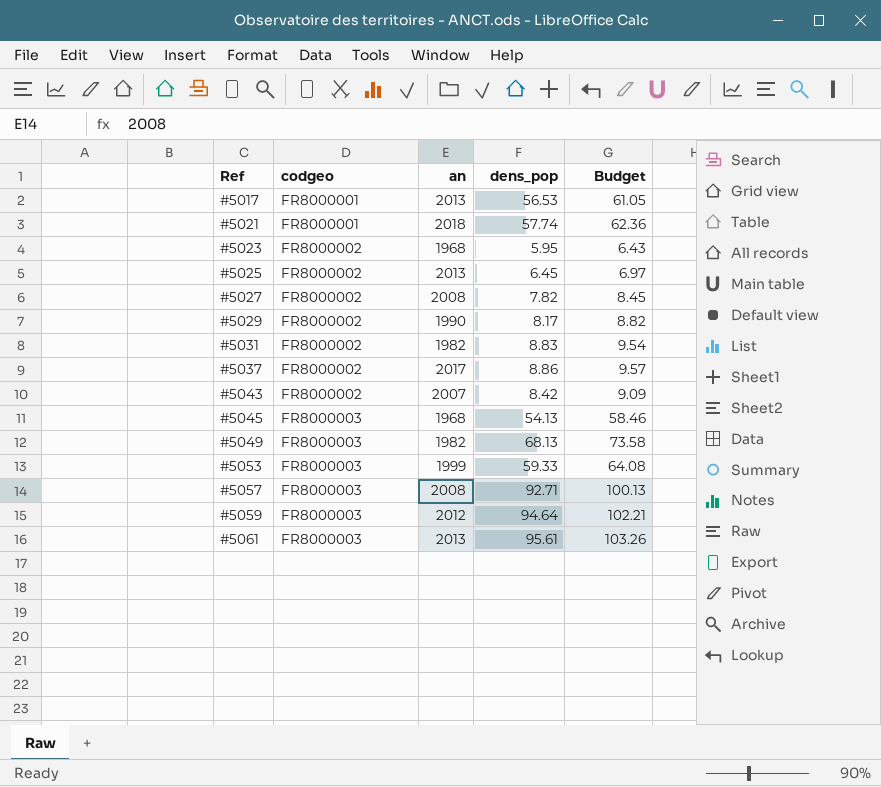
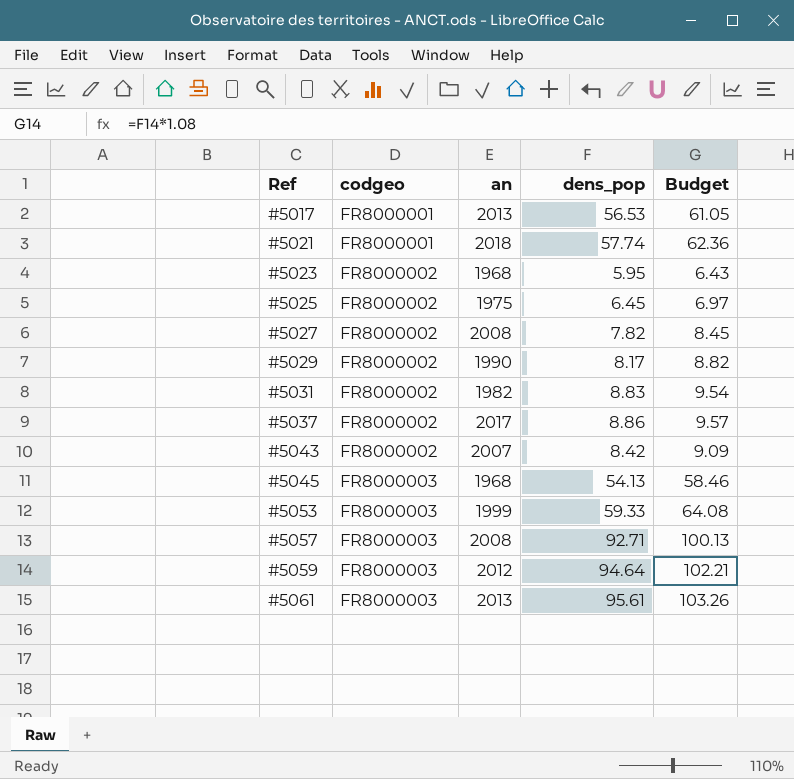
row #5049: FR8000003 | 1982 | 68.13 | 73.58 -> none
#5025 | an: 2013 -> 1975

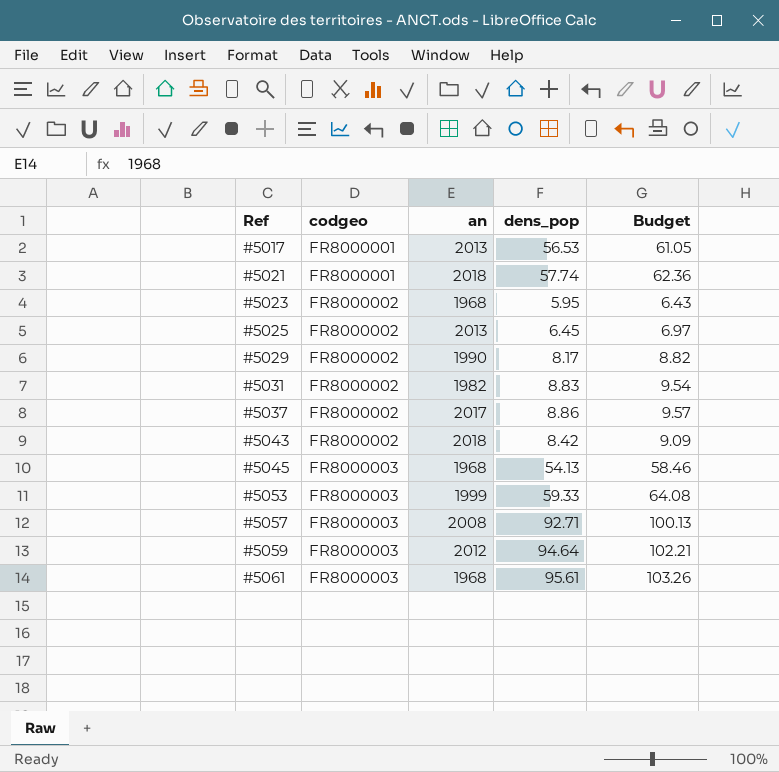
row #5027: FR8000002 | 2008 | 7.82 | 8.45 -> none
#5025 | an: 1975 -> 2013
#5043 | an: 2007 -> 2018
#5061 | an: 2013 -> 1968

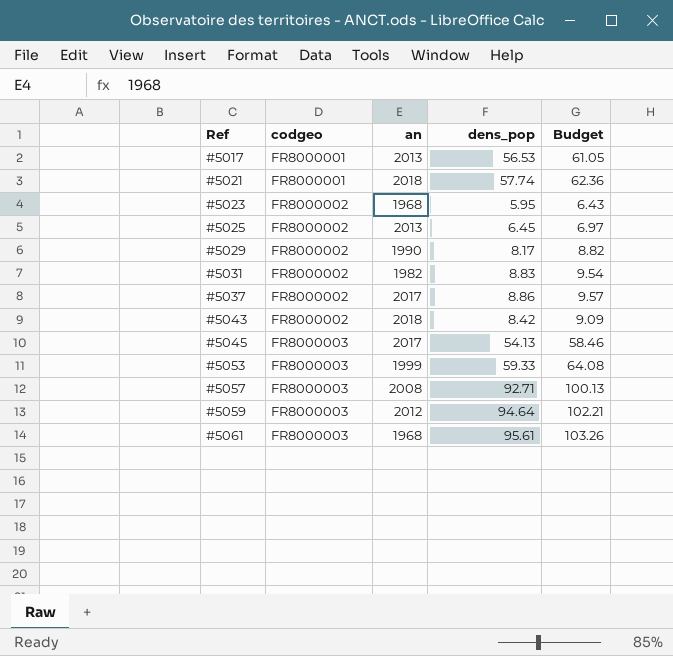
#5045 | an: 1968 -> 2017

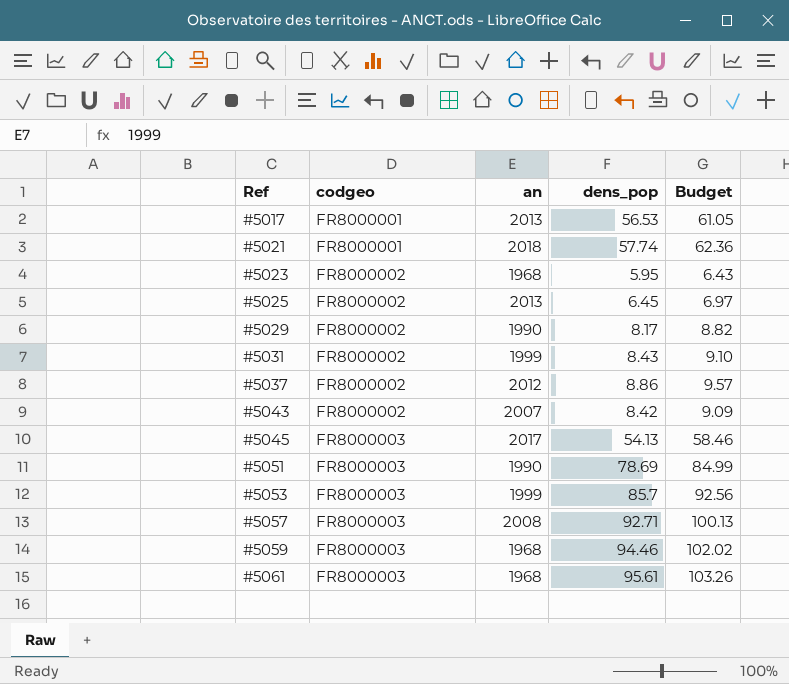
#5031 | an: 1982 -> 1999
#5031 | dens_pop: 8.83 -> 8.43
#5031 | Budget: 9.54 -> 9.10
#5037 | an: 2017 -> 2012
#5043 | an: 2018 -> 2007
row #5051: none -> FR8000003 | 1990 | 78.69 | 84.99
#5053 | dens_pop: 59.33 -> 85.7
#5053 | Budget: 64.08 -> 92.56
#5059 | an: 2012 -> 1968
#5059 | dens_pop: 94.64 -> 94.46
#5059 | Budget: 102.21 -> 102.02

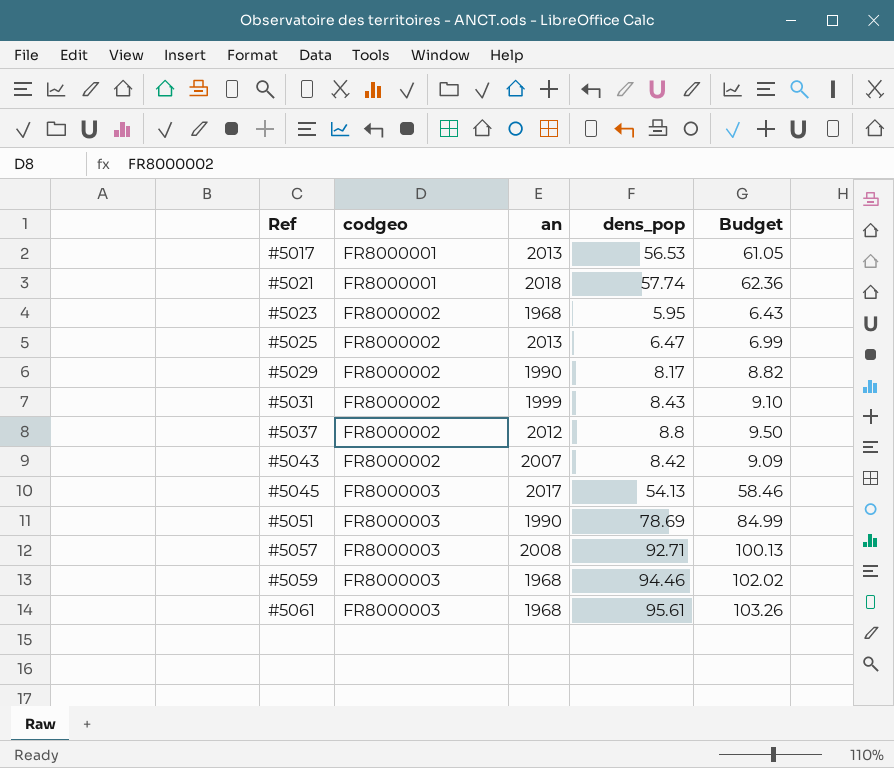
row #5053: FR8000003 | 1999 | 85.7 | 92.56 -> none
#5025 | dens_pop: 6.45 -> 6.47
#5025 | Budget: 6.97 -> 6.99
#5037 | dens_pop: 8.86 -> 8.8
#5037 | Budget: 9.57 -> 9.50

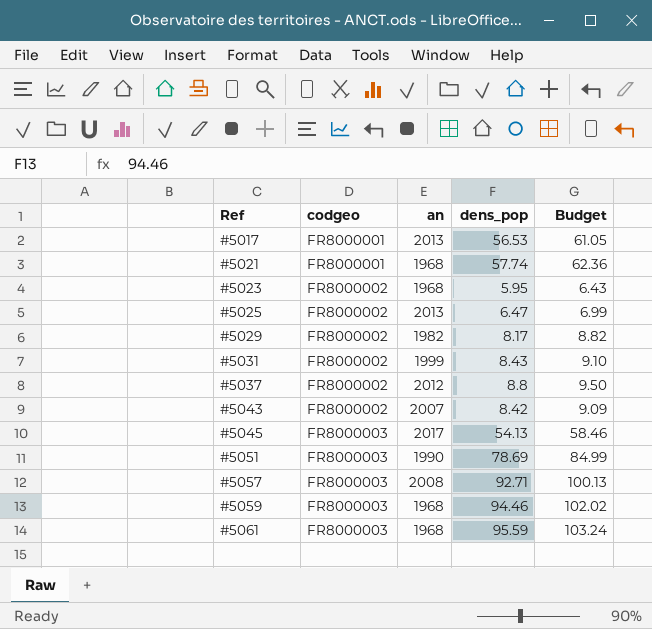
#5021 | an: 2018 -> 1968
#5029 | an: 1990 -> 1982
#5061 | dens_pop: 95.61 -> 95.59
#5061 | Budget: 103.26 -> 103.24

